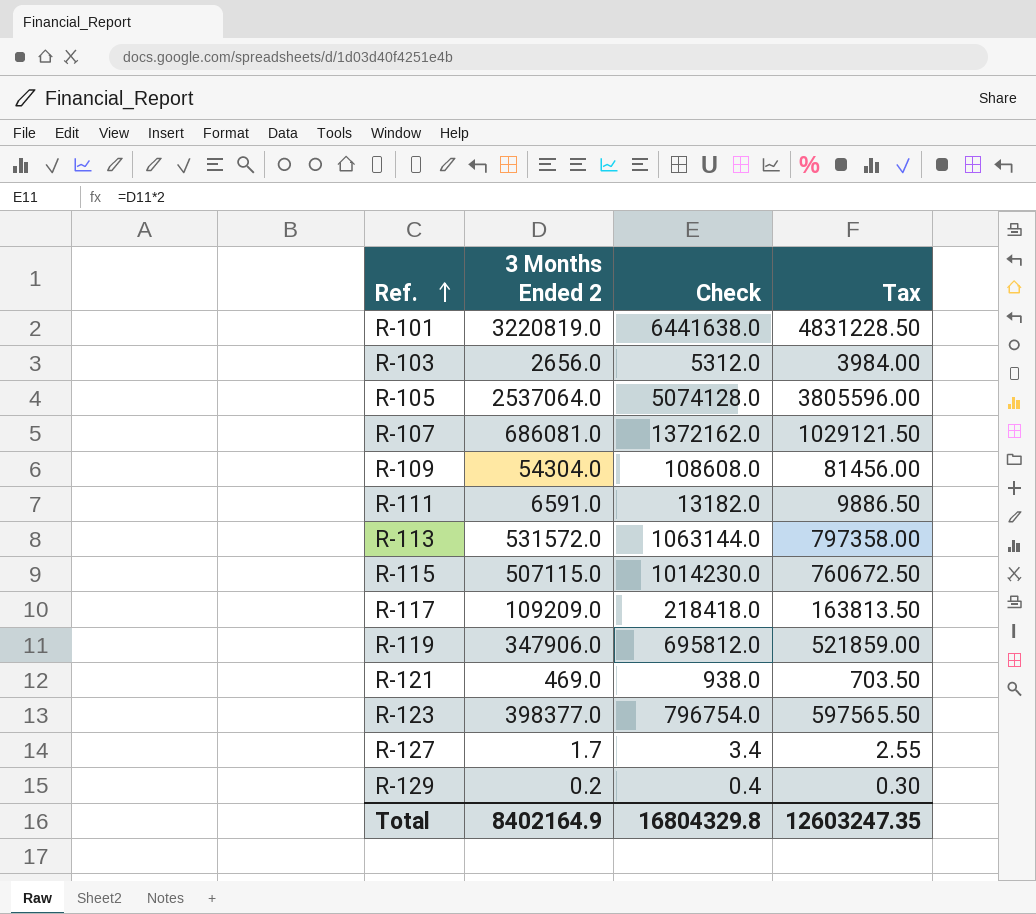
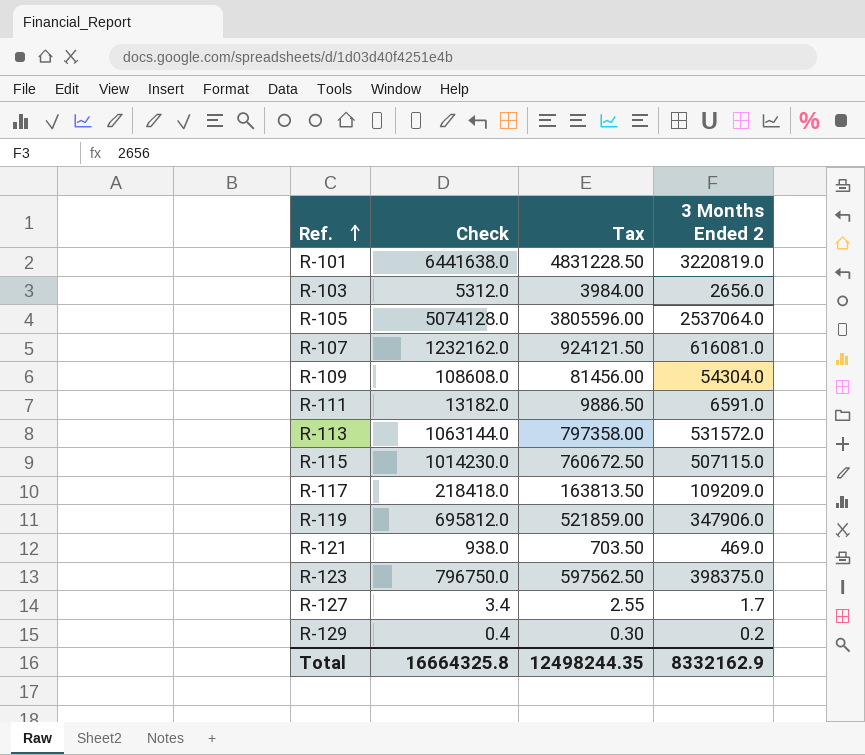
column 3 Months Ended 2 | position: 2 -> 4
R-107 | Check: 1372162.0 -> 1232162.0
R-107 | Tax: 1029121.50 -> 924121.50
R-107 | 3 Months Ended 2: 686081.0 -> 616081.0
R-123 | Check: 796754.0 -> 796750.0
R-123 | Tax: 597565.50 -> 597562.50
R-123 | 3 Months Ended 2: 398377.0 -> 398375.0
Total | Check: 16804329.8 -> 16664325.8
Total | Tax: 12603247.35 -> 12498244.35
Total | 3 Months Ended 2: 8402164.9 -> 8332162.9

